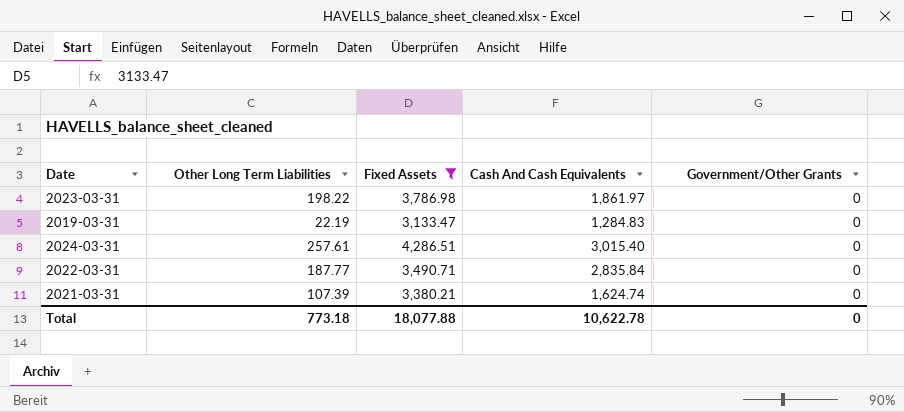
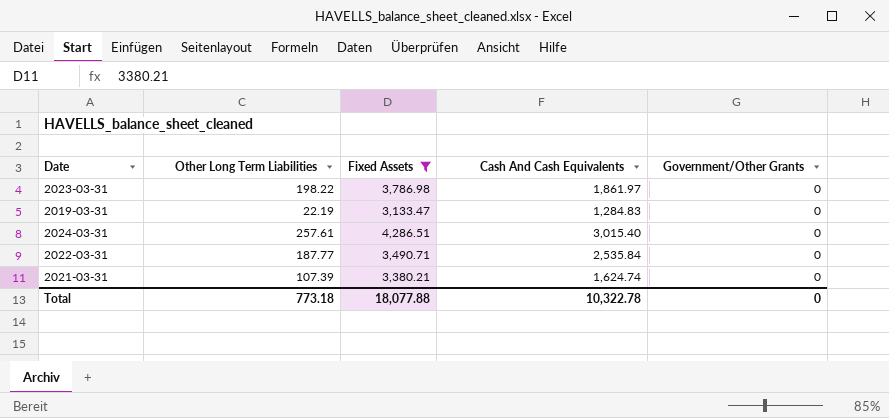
2022-03-31 | Cash And Cash Equivalents: 2,835.84 -> 2,535.84
Total | Cash And Cash Equivalents: 10,622.78 -> 10,322.78

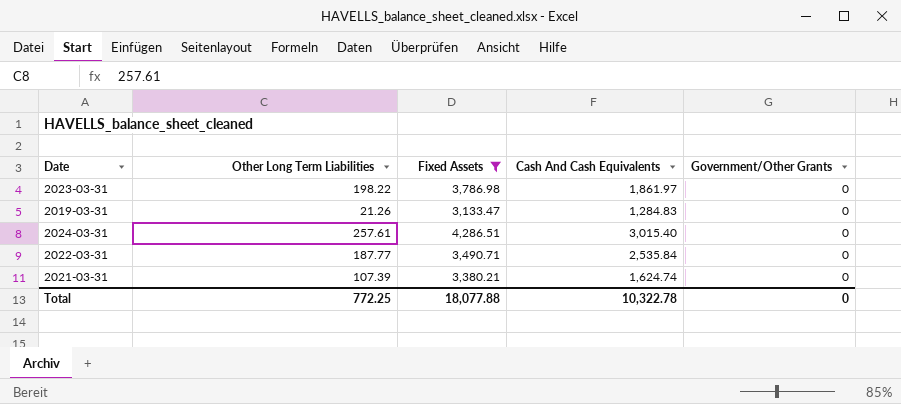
2019-03-31 | Other Long Term Liabilities: 22.19 -> 21.26
Total | Other Long Term Liabilities: 773.18 -> 772.25

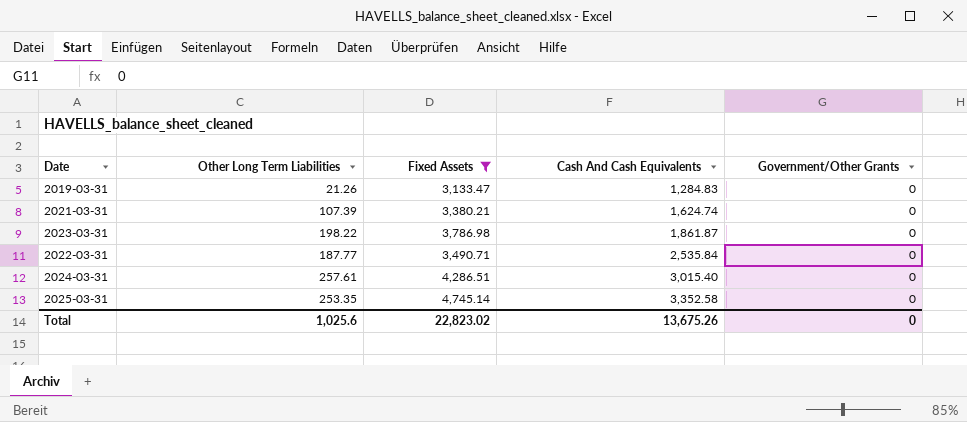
row order: none -> Cash And Cash Equivalents ascending
2023-03-31 | Cash And Cash Equivalents: 1,861.97 -> 1,861.87
row 2025-03-31: none -> 253.35 | 4,745.14 | 3,352.58 | 0
Total | Other Long Term Liabilities: 772.25 -> 1,025.6
Total | Fixed Assets: 18,077.88 -> 22,823.02
Total | Cash And Cash Equivalents: 10,322.78 -> 13,675.26

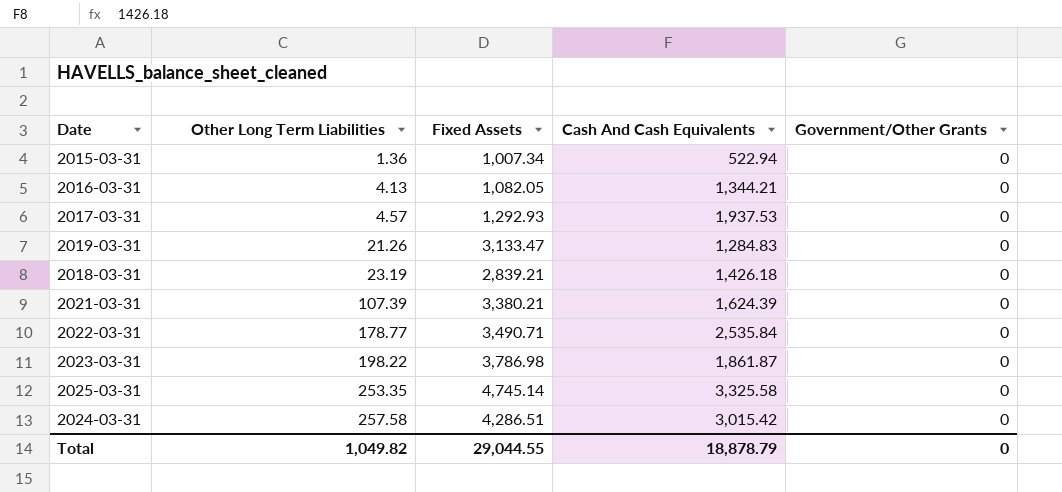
filter: Fixed Assets >= 3,133.47 -> none
row order: Cash And Cash Equivalents ascending -> Other Long Term Liabilities ascending
2021-03-31 | Cash And Cash Equivalents: 1,624.74 -> 1,624.39
2022-03-31 | Other Long Term Liabilities: 187.77 -> 178.77
2025-03-31 | Cash And Cash Equivalents: 3,352.58 -> 3,325.58
2024-03-31 | Other Long Term Liabilities: 257.61 -> 257.58
2024-03-31 | Cash And Cash Equivalents: 3,015.40 -> 3,015.42
Total | Other Long Term Liabilities: 1,025.6 -> 1,049.82
Total | Fixed Assets: 22,823.02 -> 29,044.55
Total | Cash And Cash Equivalents: 13,675.26 -> 18,878.79

